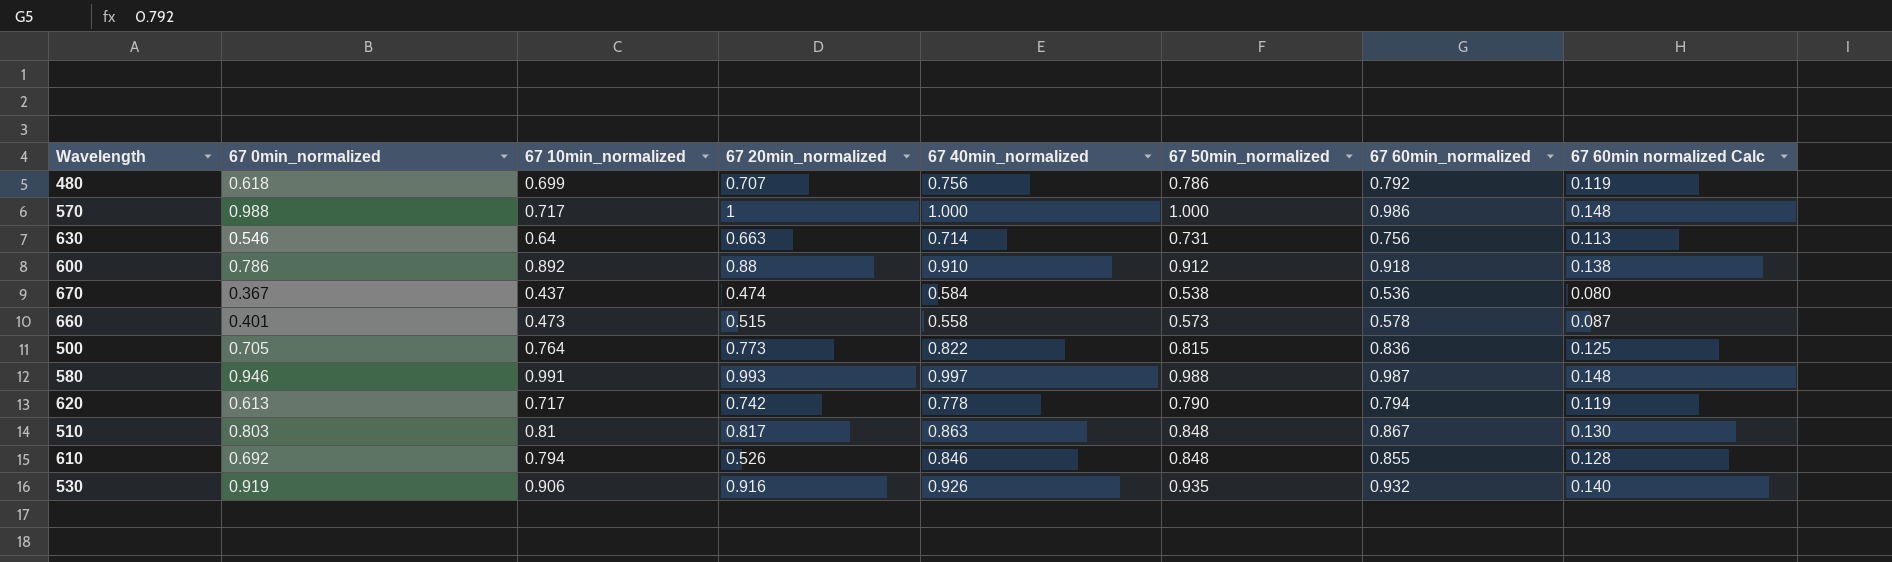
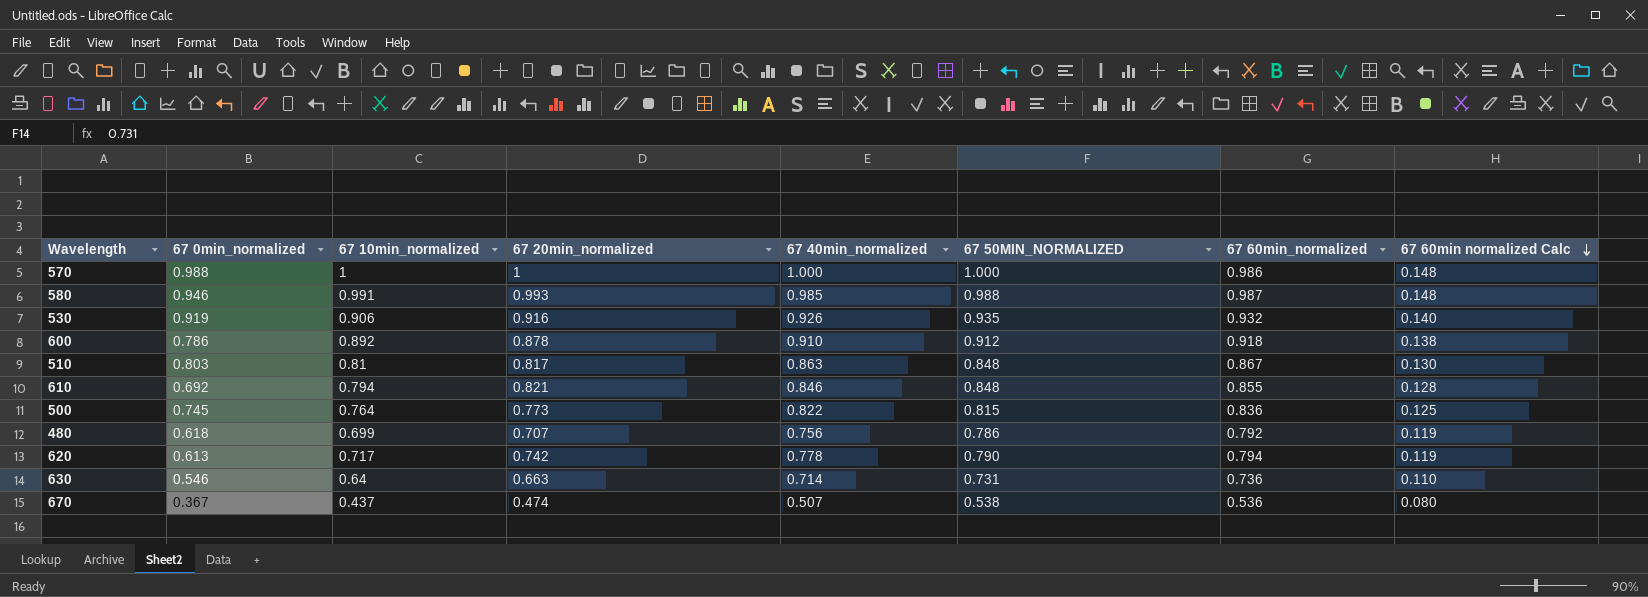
row order: none -> 67 60min normalized Calc descending
column name: 67 50min_normalized -> 67 50MIN_NORMALIZED
row 660: 0.401 | 0.473 | 0.515 | 0.558 | 0.573 | 0.578 | 0.087 -> none
570 | 67 10min_normalized: 0.717 -> 1
580 | 67 40min_normalized: 0.997 -> 0.985
600 | 67 20min_normalized: 0.88 -> 0.878
610 | 67 20min_normalized: 0.526 -> 0.821
500 | 67 0min_normalized: 0.705 -> 0.745
630 | 67 60min_normalized: 0.756 -> 0.736
630 | 67 60min normalized Calc: 0.113 -> 0.110
670 | 67 40min_normalized: 0.584 -> 0.507

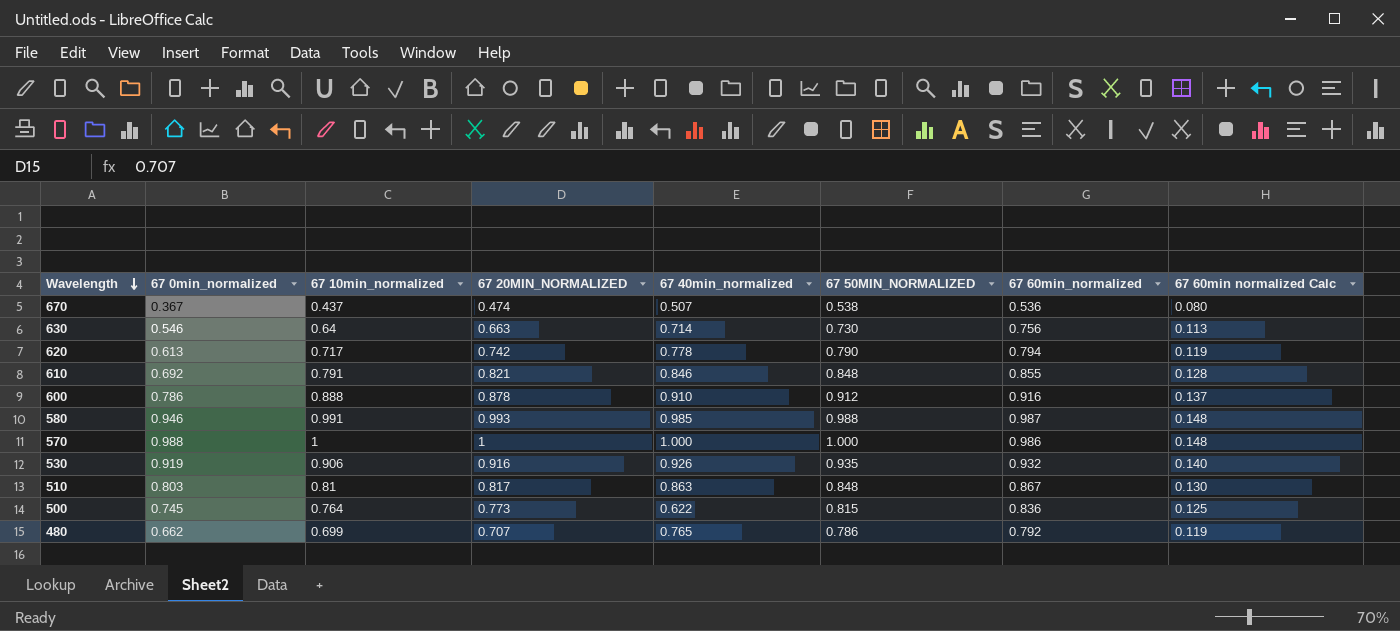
row order: 67 60min normalized Calc descending -> Wavelength descending
column name: 67 20min_normalized -> 67 20MIN_NORMALIZED
630 | 67 50MIN_NORMALIZED: 0.731 -> 0.730
630 | 67 60min_normalized: 0.736 -> 0.756
630 | 67 60min normalized Calc: 0.110 -> 0.113
610 | 67 10min_normalized: 0.794 -> 0.791
600 | 67 10min_normalized: 0.892 -> 0.888
600 | 67 60min_normalized: 0.918 -> 0.916
600 | 67 60min normalized Calc: 0.138 -> 0.137
500 | 67 40min_normalized: 0.822 -> 0.622
480 | 67 0min_normalized: 0.618 -> 0.662
480 | 67 40min_normalized: 0.756 -> 0.765

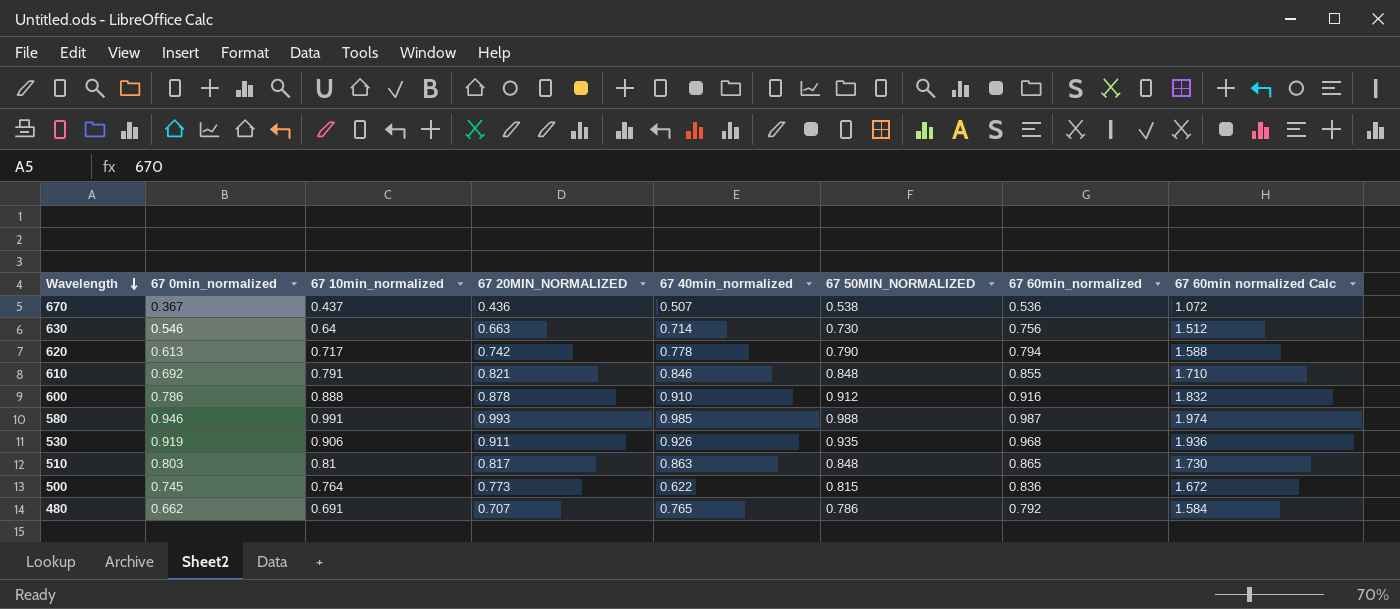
column 67 60min normalized Calc | formula: [67 60min_normalized] * 0.15 -> [67 60min_normalized] * 2
row 570: 0.988 | 1 | 1 | 1.000 | 1.000 | 0.986 | 0.148 -> none
670 | 67 20MIN_NORMALIZED: 0.474 -> 0.436
530 | 67 20MIN_NORMALIZED: 0.916 -> 0.911
530 | 67 60min_normalized: 0.932 -> 0.968
510 | 67 60min_normalized: 0.867 -> 0.865
480 | 67 10min_normalized: 0.699 -> 0.691

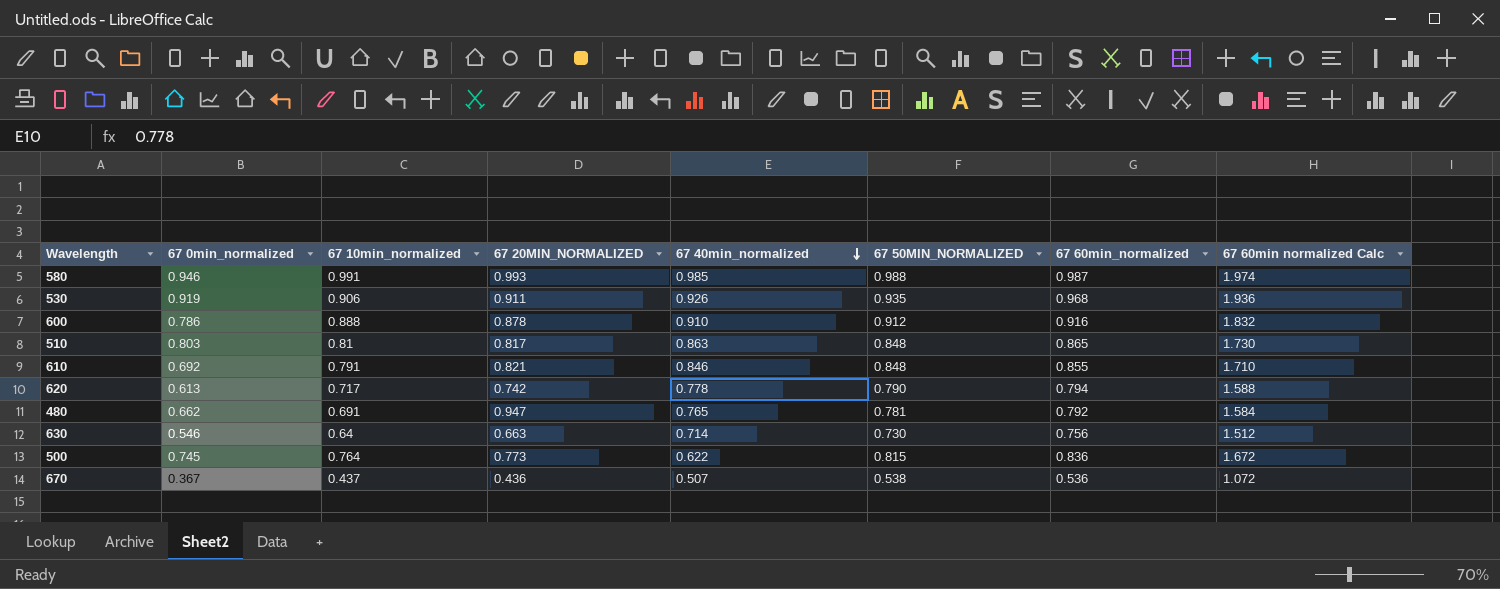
row order: Wavelength descending -> 67 40min_normalized descending
480 | 67 20MIN_NORMALIZED: 0.707 -> 0.947
480 | 67 50MIN_NORMALIZED: 0.786 -> 0.781

